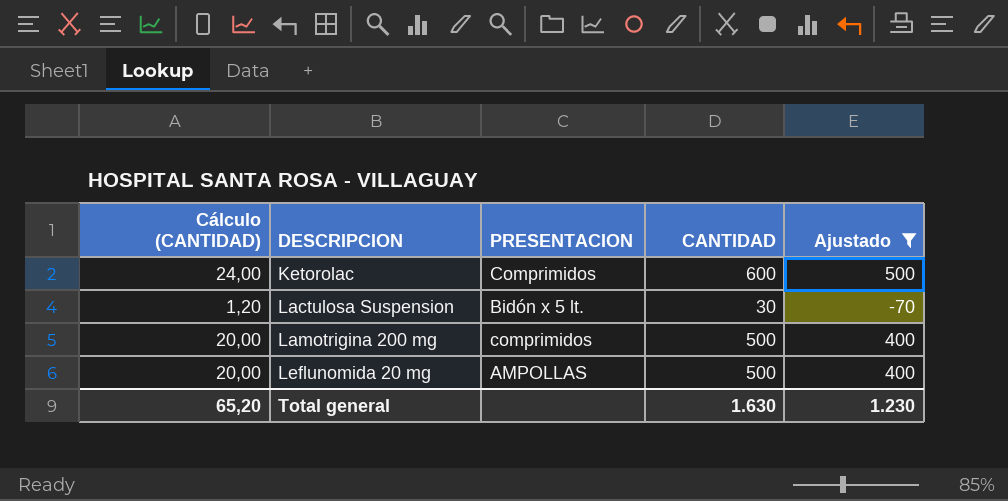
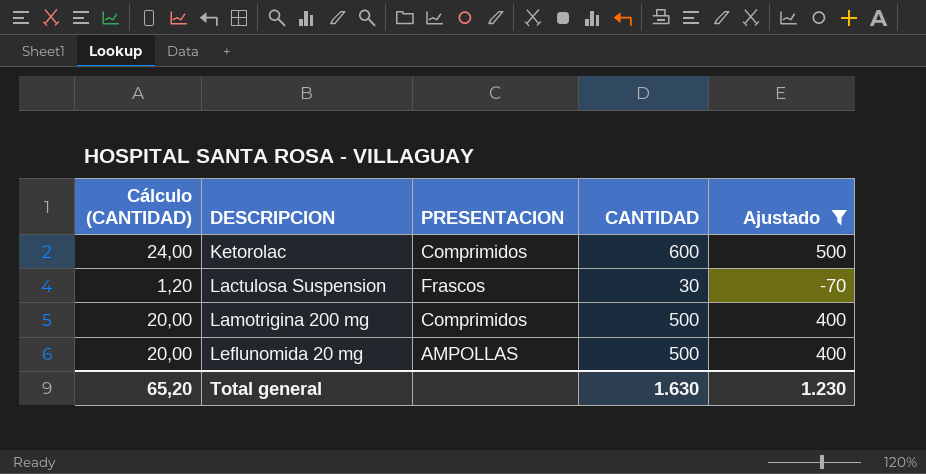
Lactulosa Suspension | PRESENTACION: Bidón x 5 lt. -> Frascos
Lamotrigina 200 mg | PRESENTACION: comprimidos -> Comprimidos

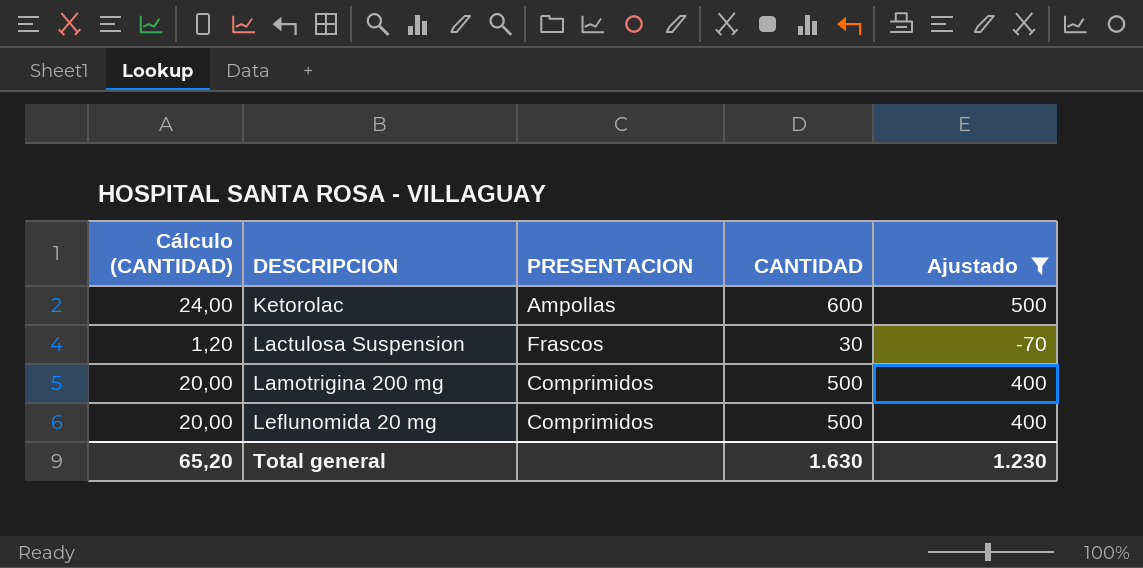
Ketorolac | PRESENTACION: Comprimidos -> Ampollas
Leflunomida 20 mg | PRESENTACION: AMPOLLAS -> Comprimidos

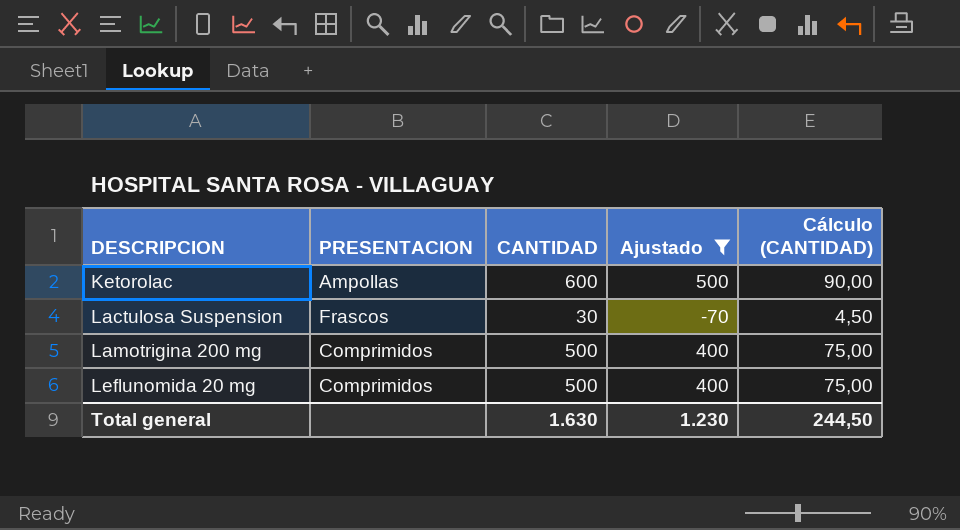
column Cálculo (CANTIDAD) | formula: [CANTIDAD] * 0,04 -> [CANTIDAD] * 0,15
column Cálculo (CANTIDAD) | position: 1 -> 5
Total general | Cálculo (CANTIDAD): 65,20 -> 244,50

